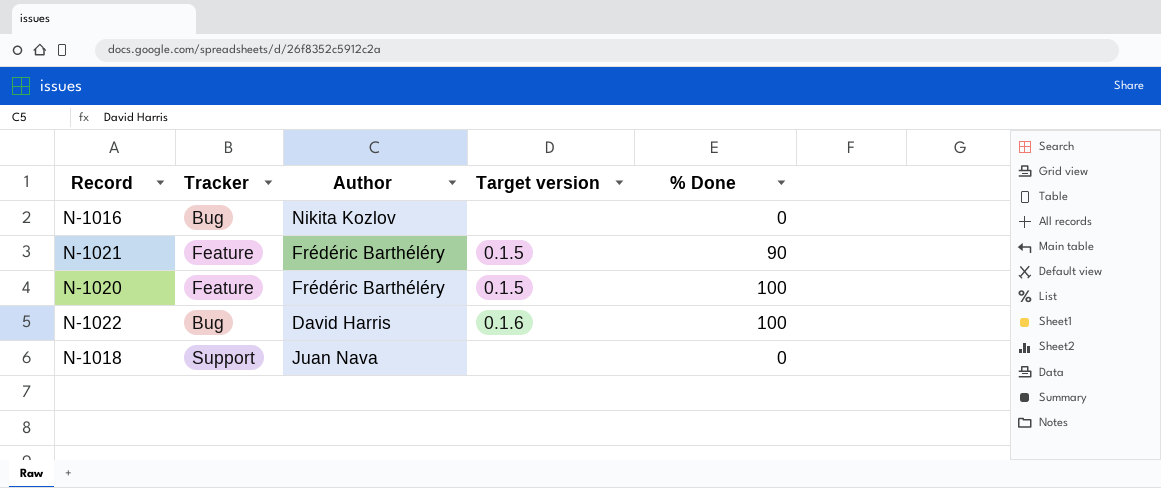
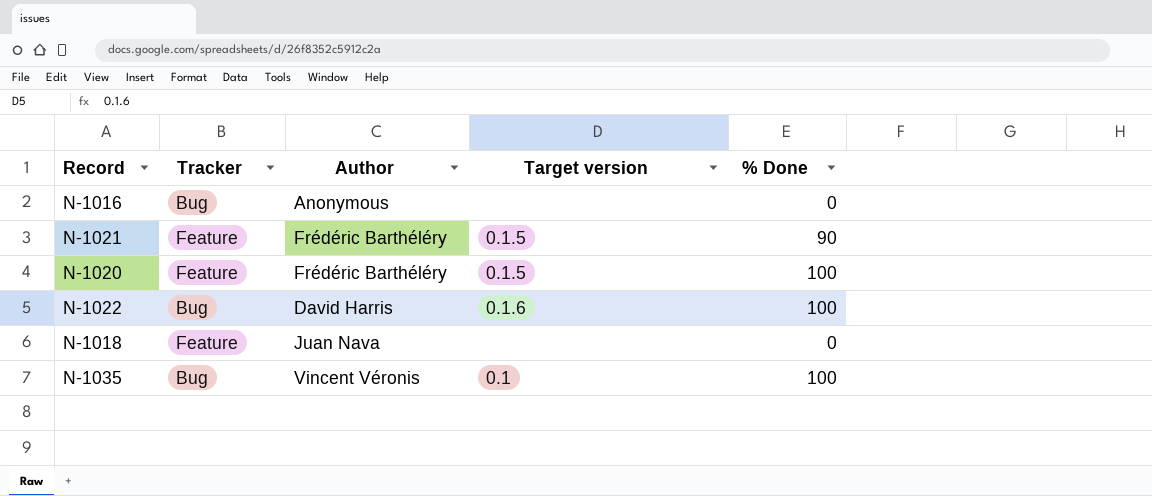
N-1016 | Author: Nikita Kozlov -> Anonymous
N-1018 | Tracker: Support -> Feature
row N-1035: none -> Bug | Vincent Véronis | 0.1 | 100

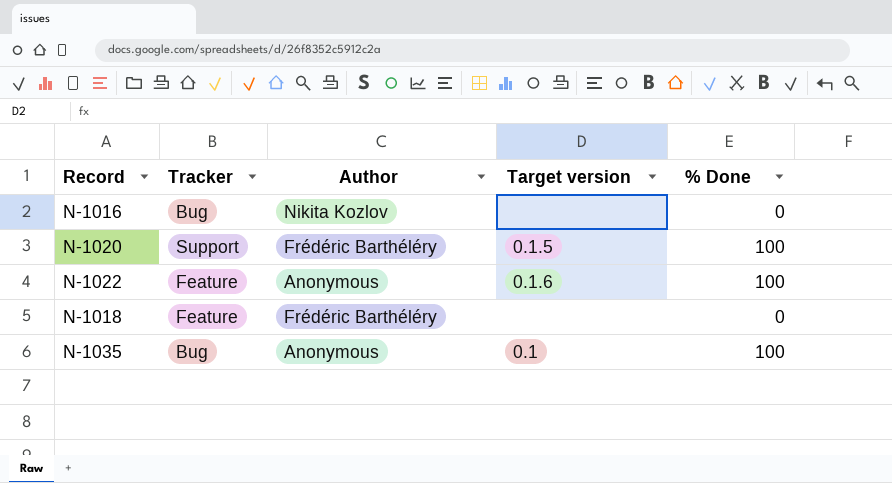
row N-1021: Feature | Frédéric Barthéléry | 0.1.5 | 90 -> none
N-1016 | Author: Anonymous -> Nikita Kozlov
N-1020 | Tracker: Feature -> Support
N-1022 | Tracker: Bug -> Feature
N-1022 | Author: David Harris -> Anonymous
N-1018 | Author: Juan Nava -> Frédéric Barthéléry
N-1035 | Author: Vincent Véronis -> Anonymous

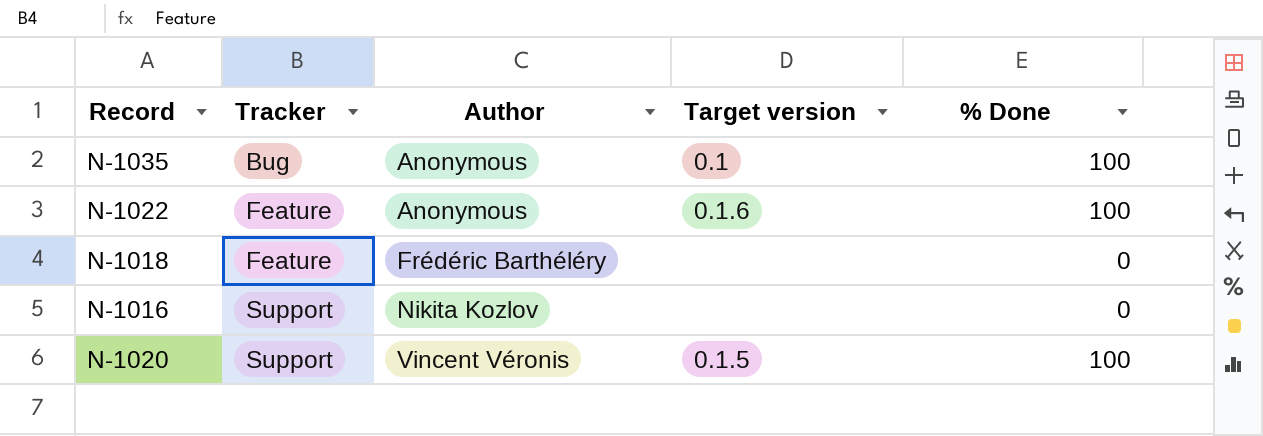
row order: none -> Tracker ascending
N-1016 | Tracker: Bug -> Support
N-1020 | Author: Frédéric Barthéléry -> Vincent Véronis

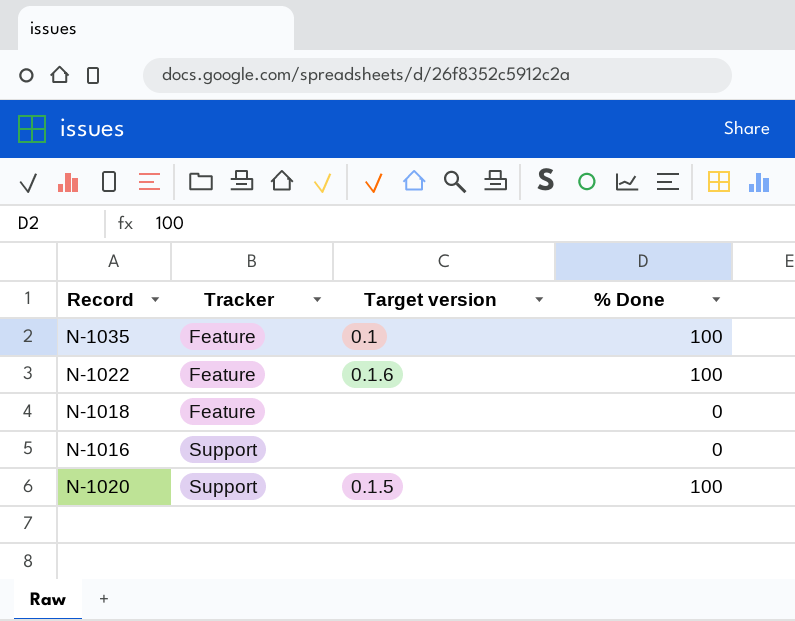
column Author | position: 3 -> none
N-1035 | Tracker: Bug -> Feature

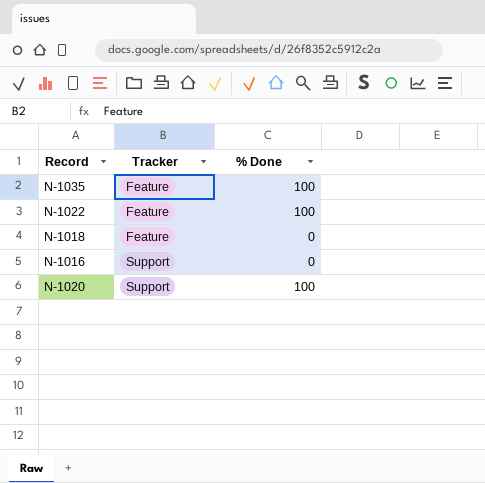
column Target version | position: 3 -> none

